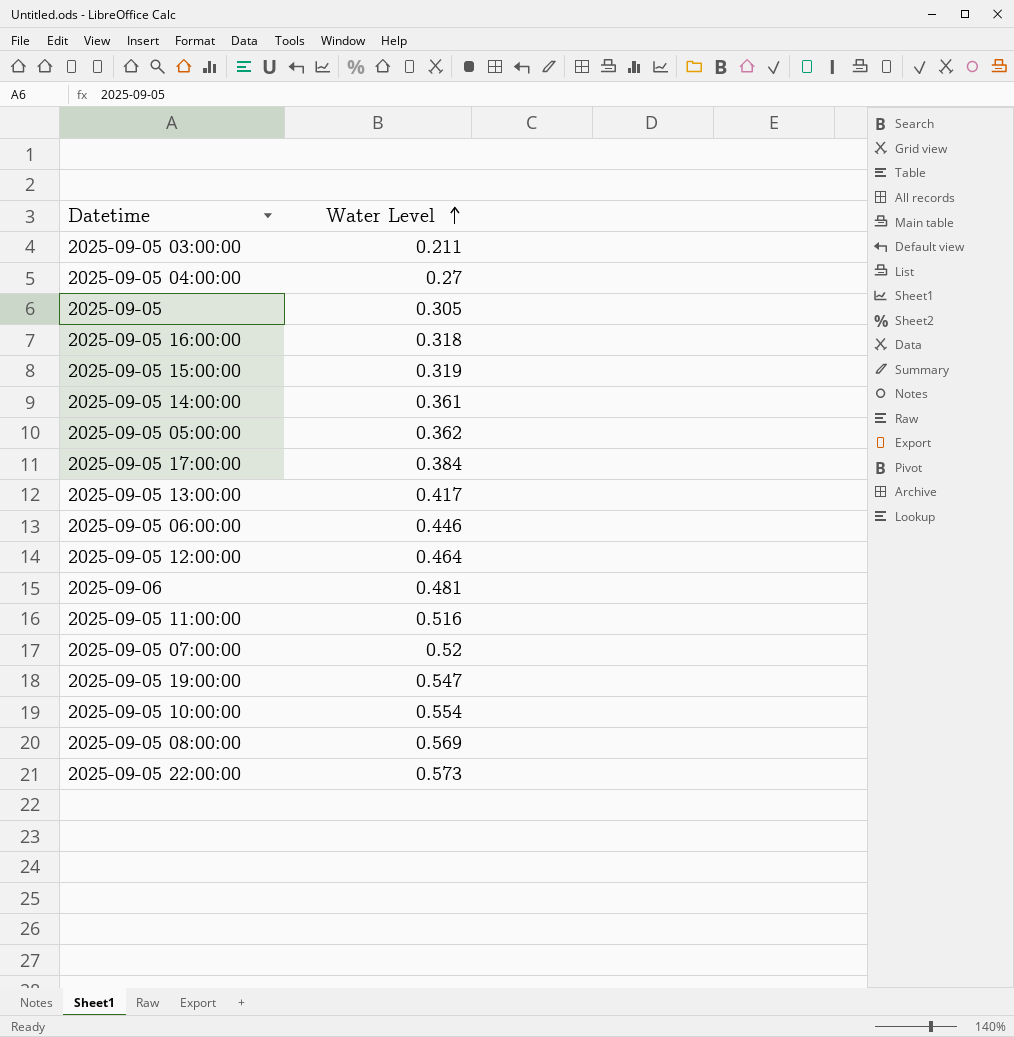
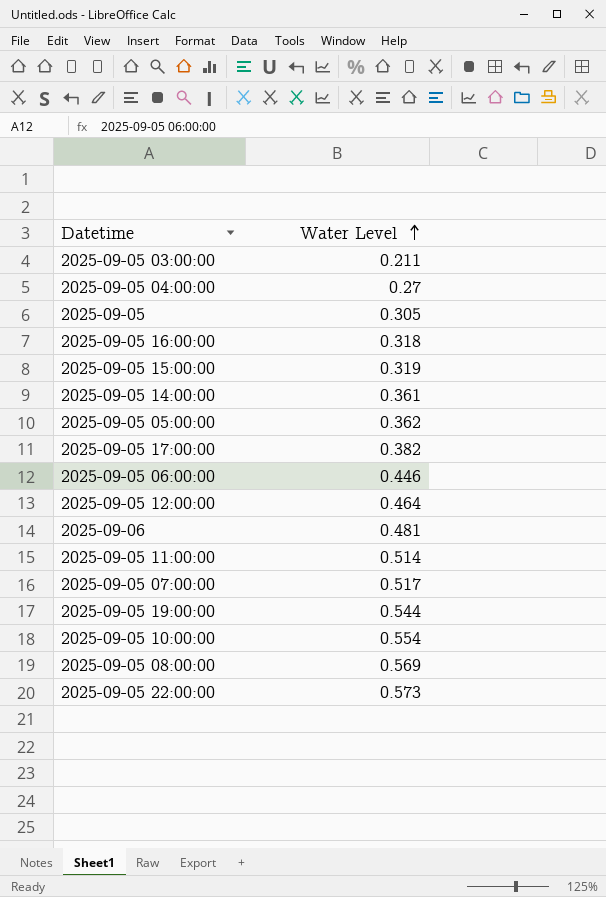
row 2025-09-05 13:00:00: 0.417 -> none
2025-09-05 17:00:00 | Water Level: 0.384 -> 0.382
2025-09-05 11:00:00 | Water Level: 0.516 -> 0.514
2025-09-05 07:00:00 | Water Level: 0.52 -> 0.517
2025-09-05 19:00:00 | Water Level: 0.547 -> 0.544

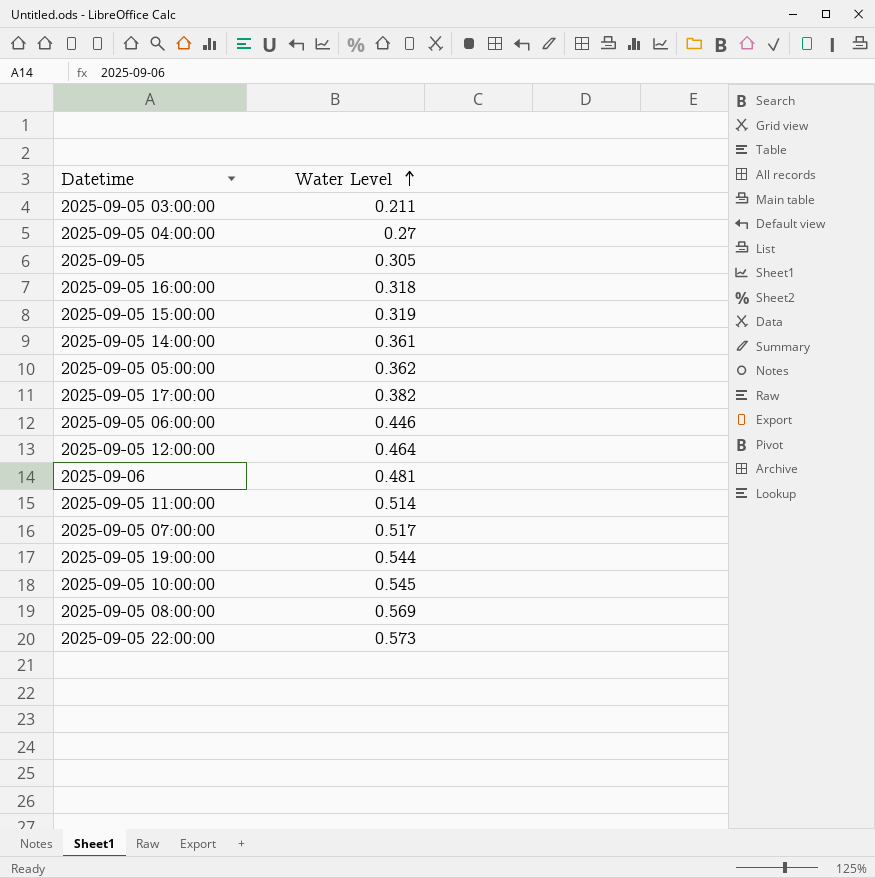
2025-09-05 10:00:00 | Water Level: 0.554 -> 0.545

